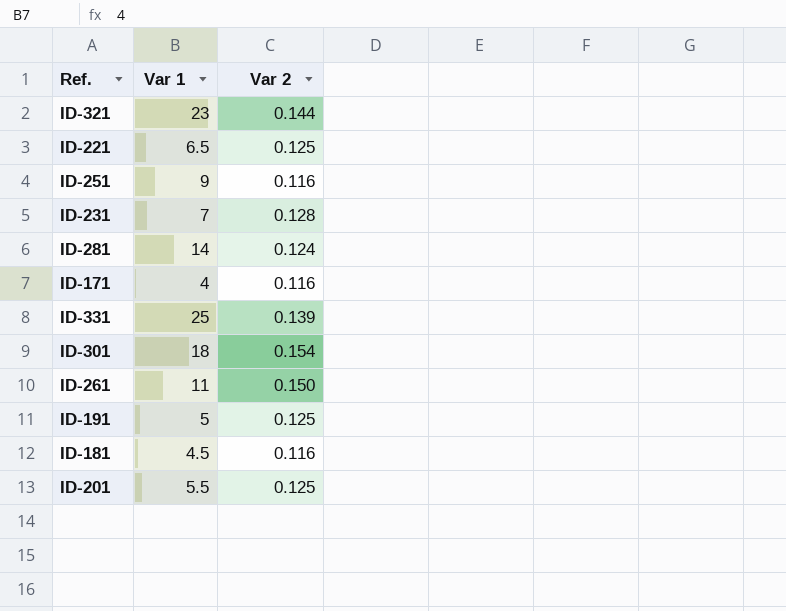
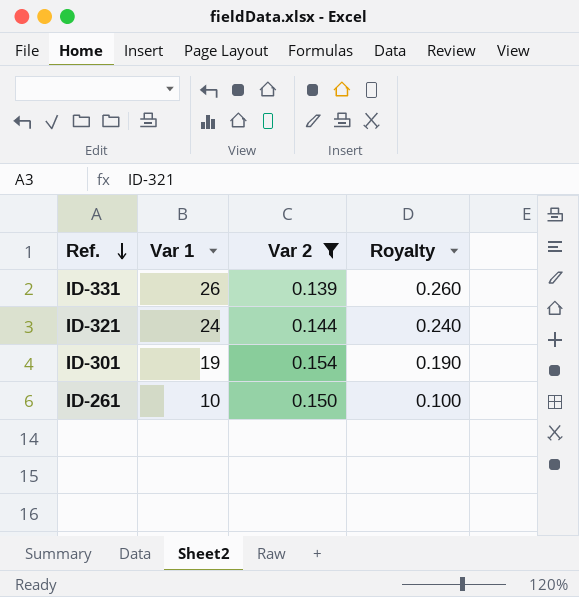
filter: none -> Var 2 >= 0.139
row order: none -> Ref. descending
column Royalty | formula: none -> [Var 1] * 0.01
ID-331 | Var 1: 25 -> 26
ID-321 | Var 1: 23 -> 24
ID-301 | Var 1: 18 -> 19
ID-261 | Var 1: 11 -> 10

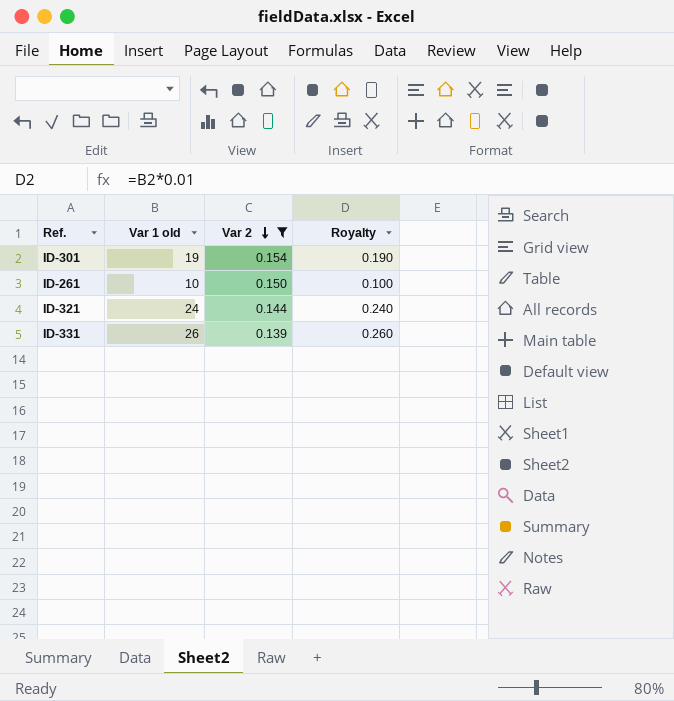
row order: Ref. descending -> Var 2 descending
column name: Var 1 -> Var 1 old

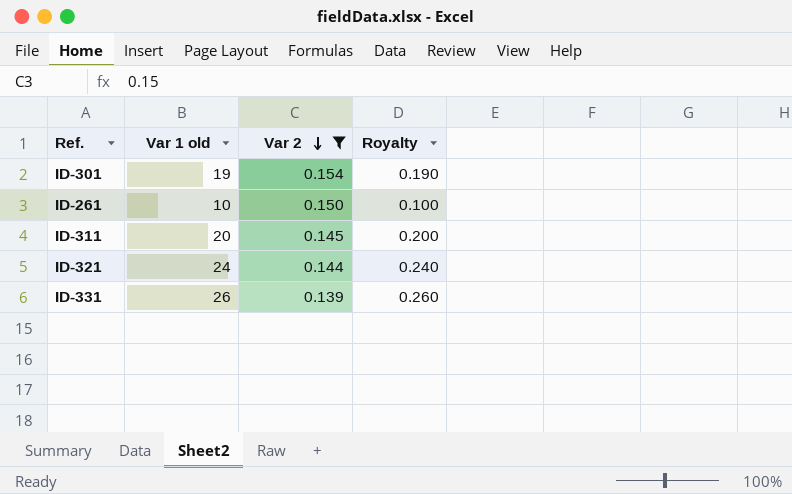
row ID-311: none -> 20 | 0.145 | 0.200

